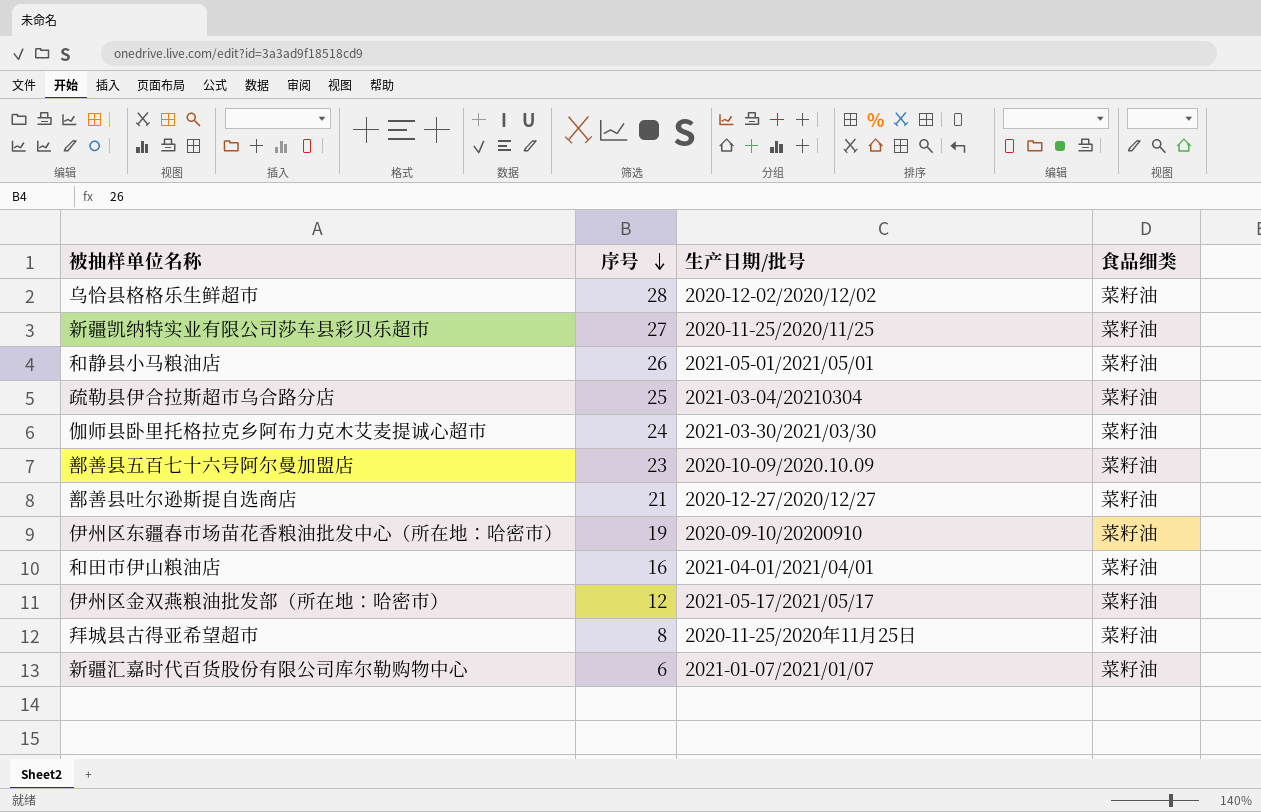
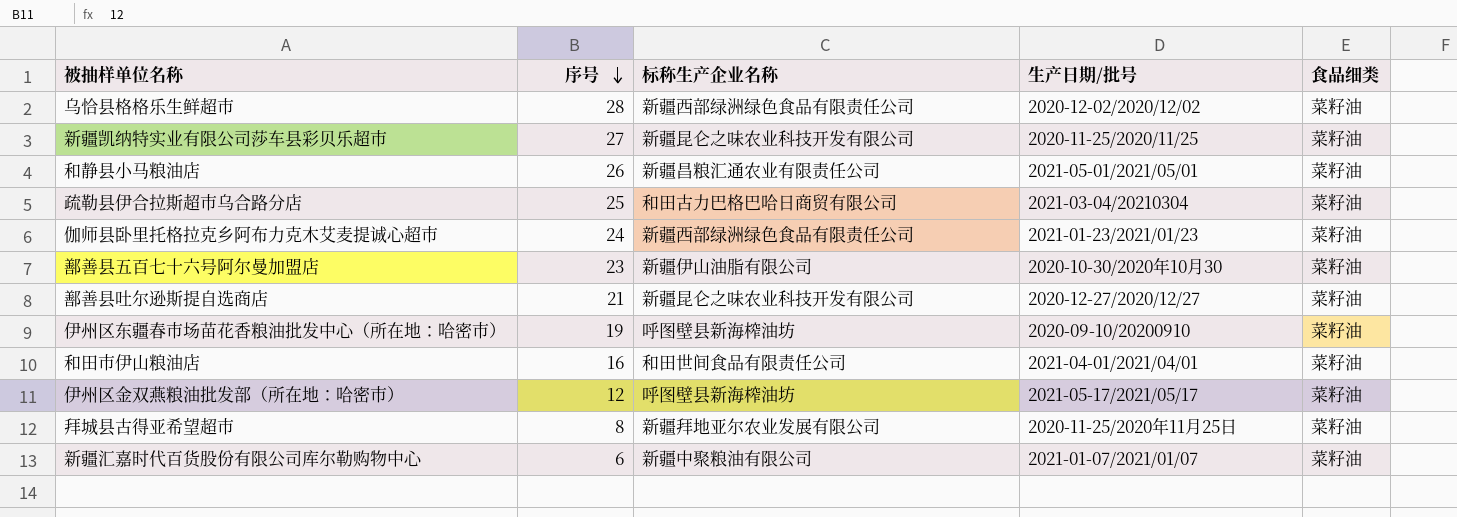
column 标称生产企业名称 | position: none -> 3
伽师县卧里托格拉克乡阿布力克木艾麦提诚心超市 | 生产日期/批号: 2021-03-30/2021/03/30 -> 2021-01-23/2021/01/23
鄯善县五百七十六号阿尔曼加盟店 | 生产日期/批号: 2020-10-09/2020.10.09 -> 2020-10-30/2020年10月30

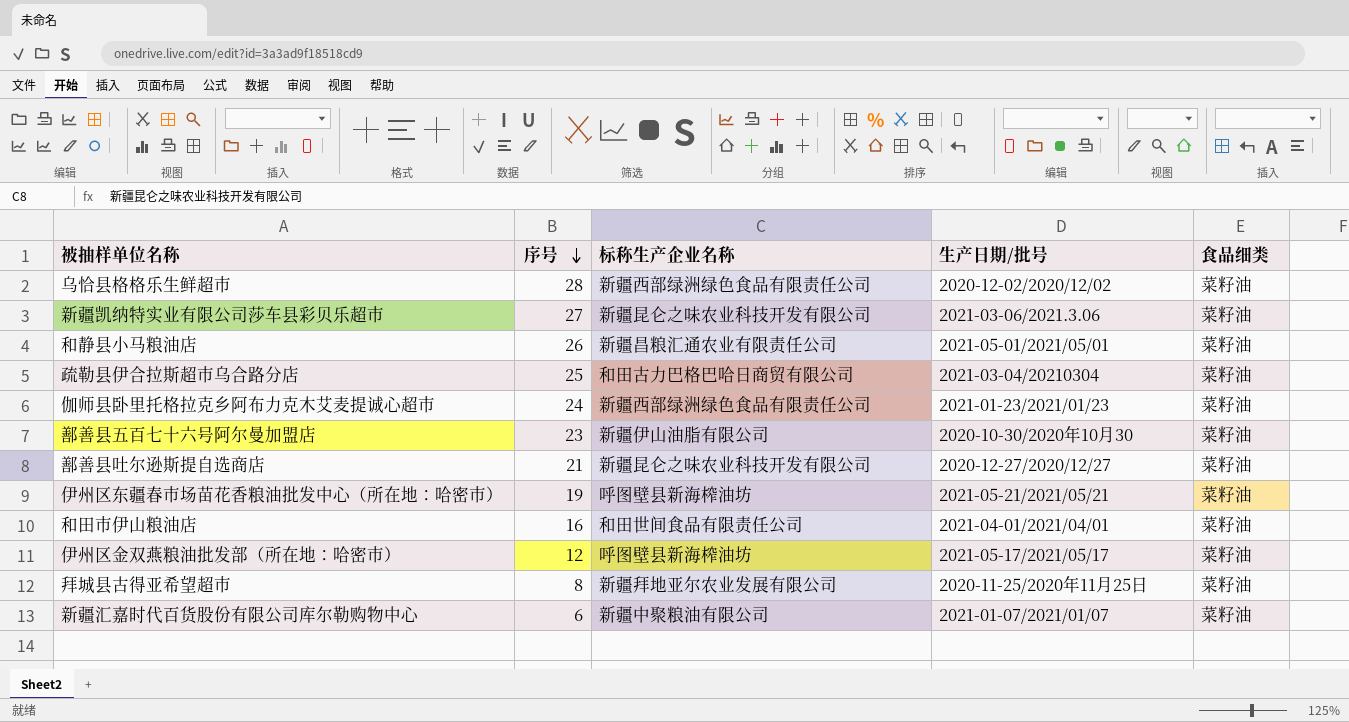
新疆凯纳特实业有限公司莎车县彩贝乐超市 | 生产日期/批号: 2020-11-25/2020/11/25 -> 2021-03-06/2021.3.06
伊州区东疆春市场苗花香粮油批发中心（所在地：哈密市） | 生产日期/批号: 2020-09-10/20200910 -> 2021-05-21/2021/05/21

